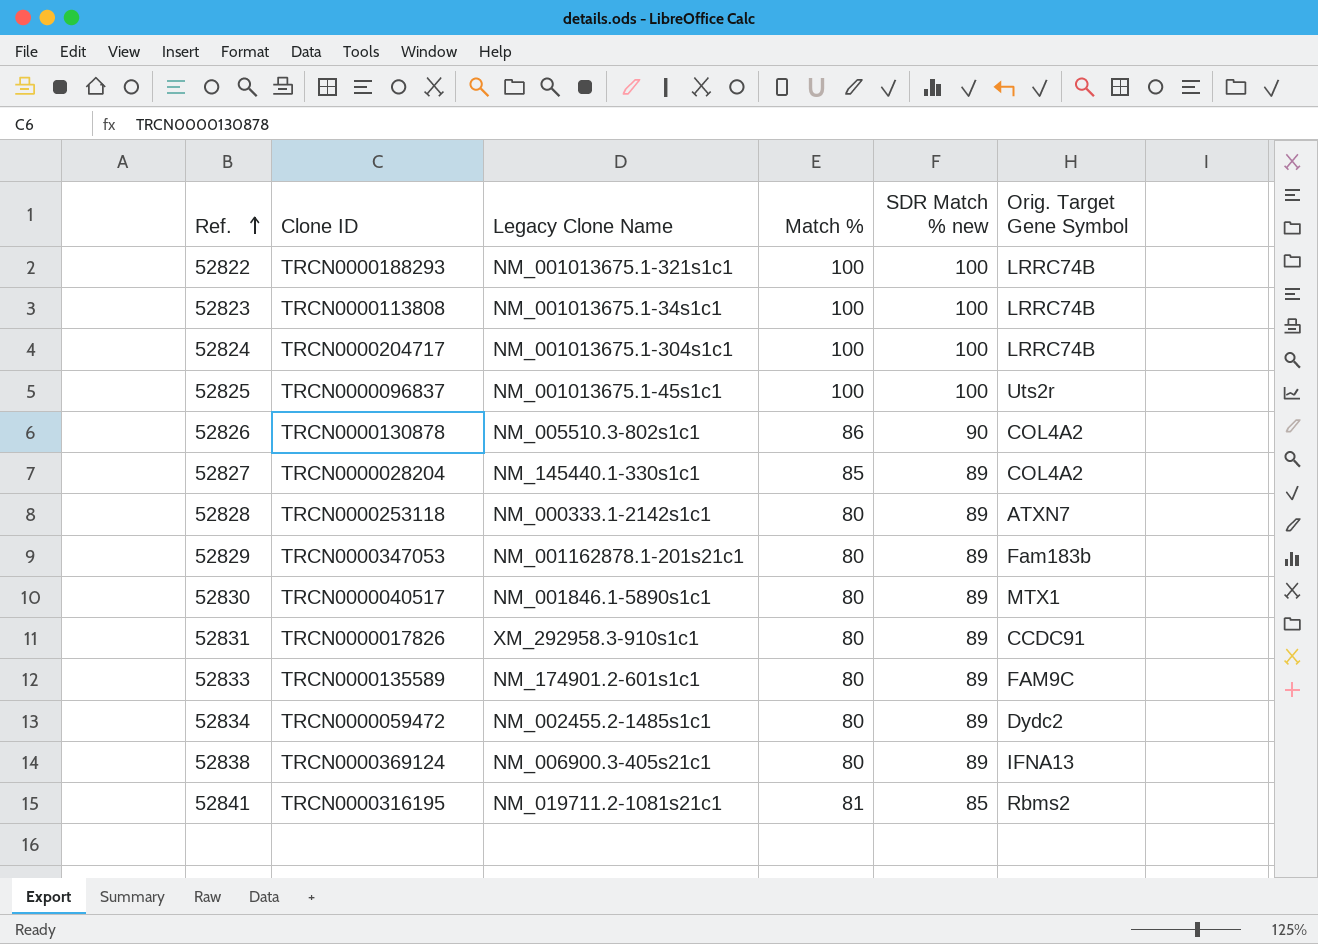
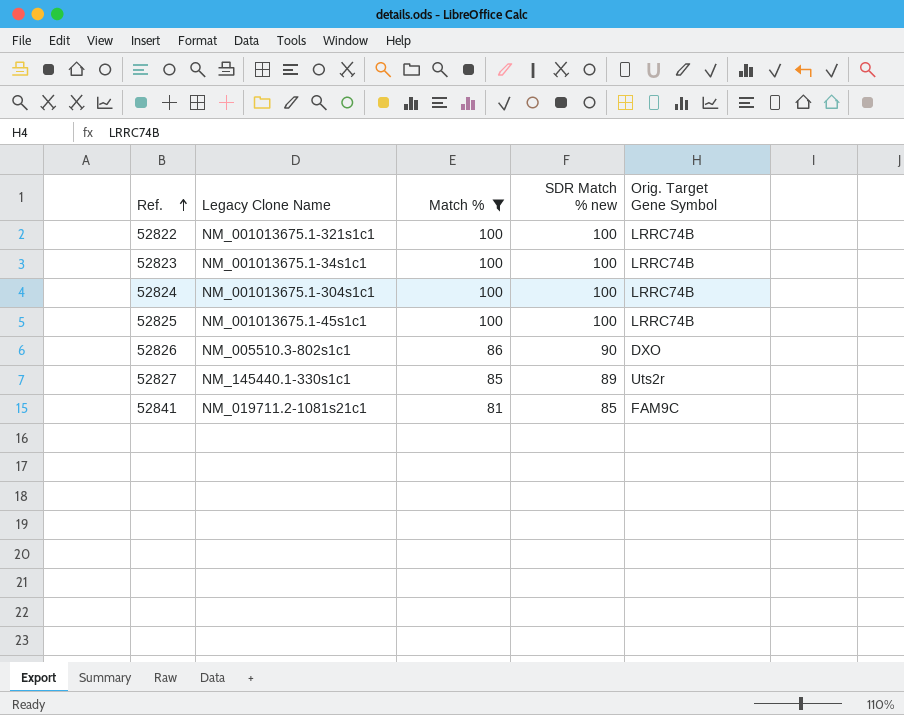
filter: none -> Match % != 80
column Clone ID | position: 2 -> none
52825 | Orig. Target Gene Symbol: Uts2r -> LRRC74B
52826 | Orig. Target Gene Symbol: COL4A2 -> DXO
52827 | Orig. Target Gene Symbol: COL4A2 -> Uts2r
52841 | Orig. Target Gene Symbol: Rbms2 -> FAM9C

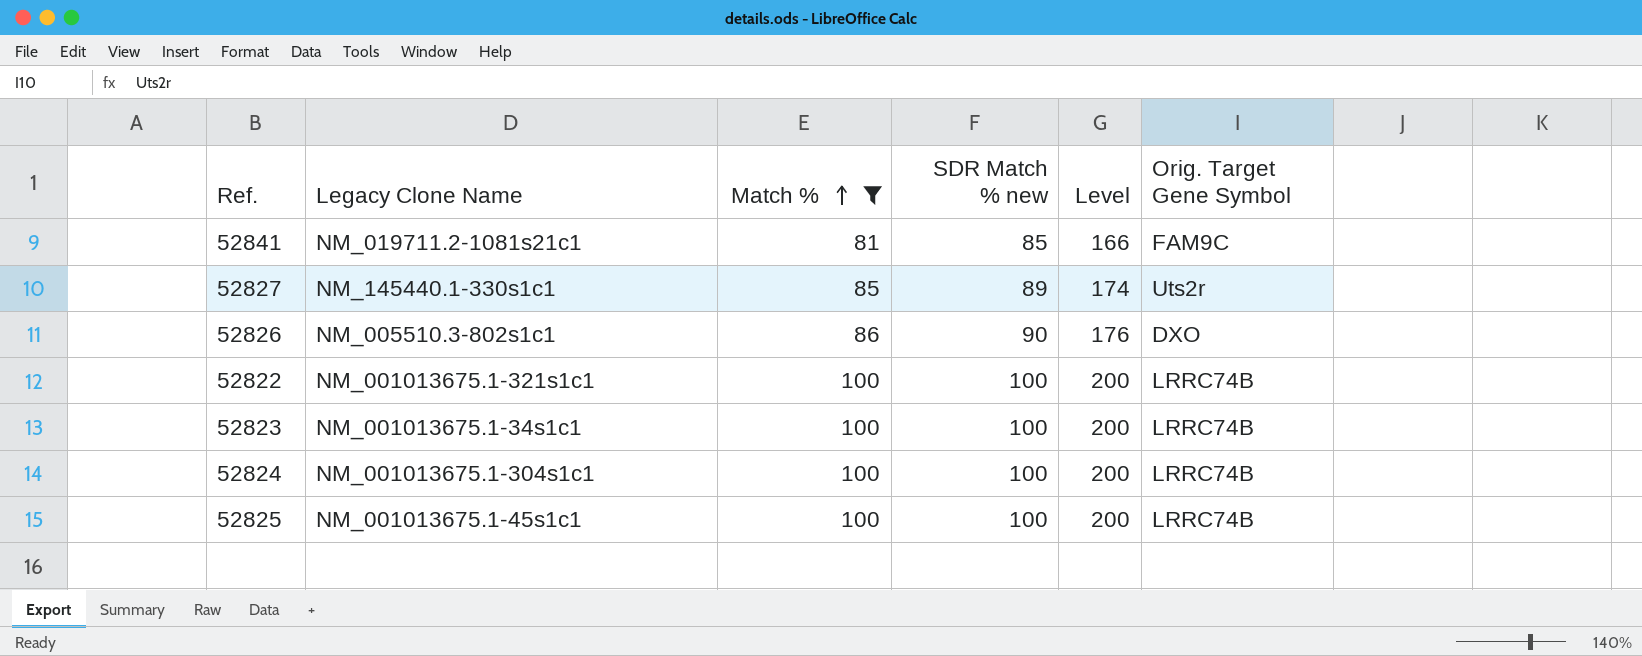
row order: Ref. ascending -> Match % ascending
column Level | formula: none -> [Match %] + [SDR Match % new]

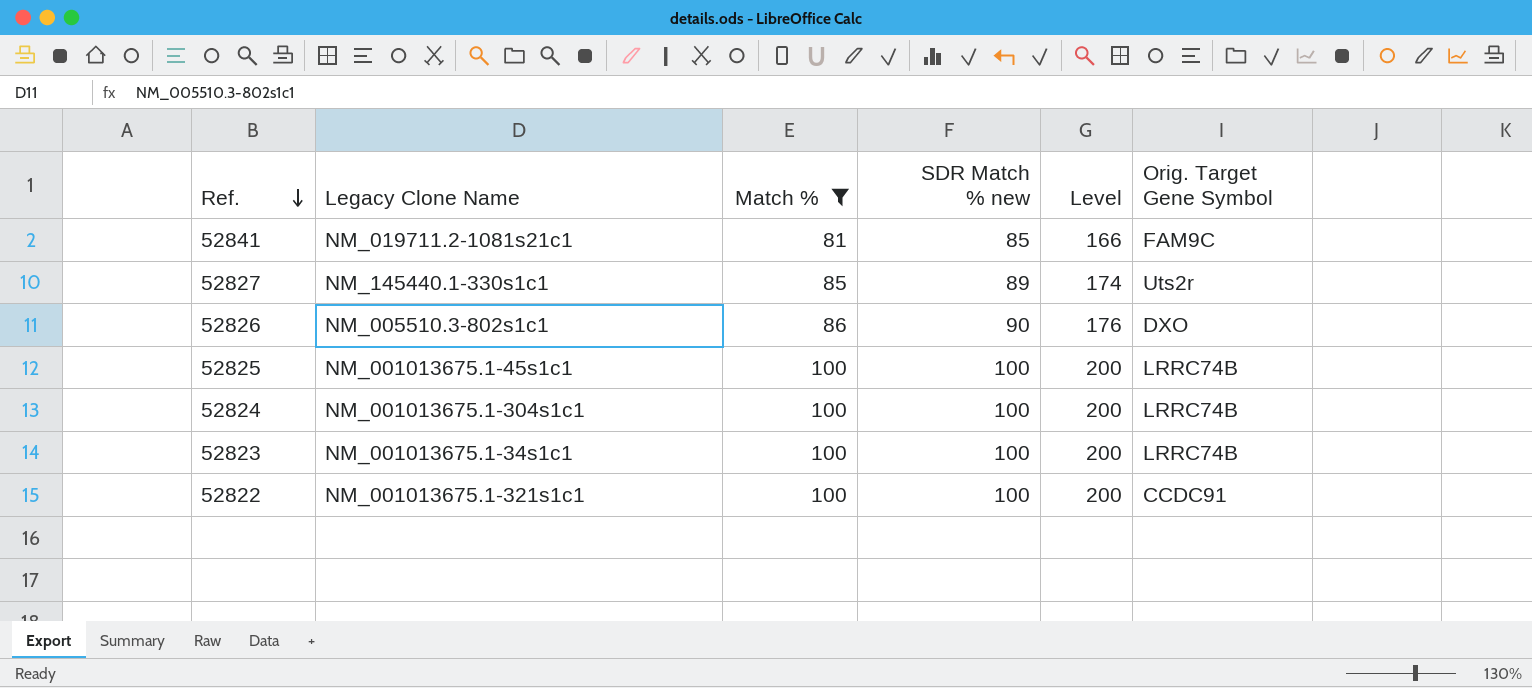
row order: Match % ascending -> Ref. descending
52822 | Orig. Target Gene Symbol: LRRC74B -> CCDC91

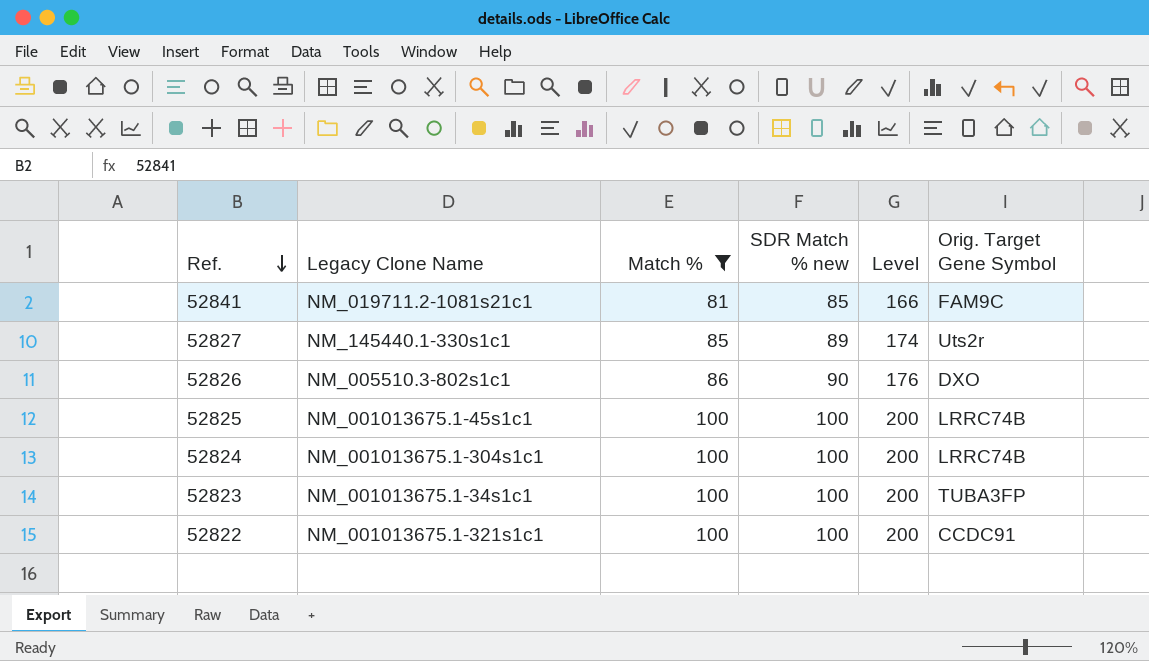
52823 | Orig. Target Gene Symbol: LRRC74B -> TUBA3FP

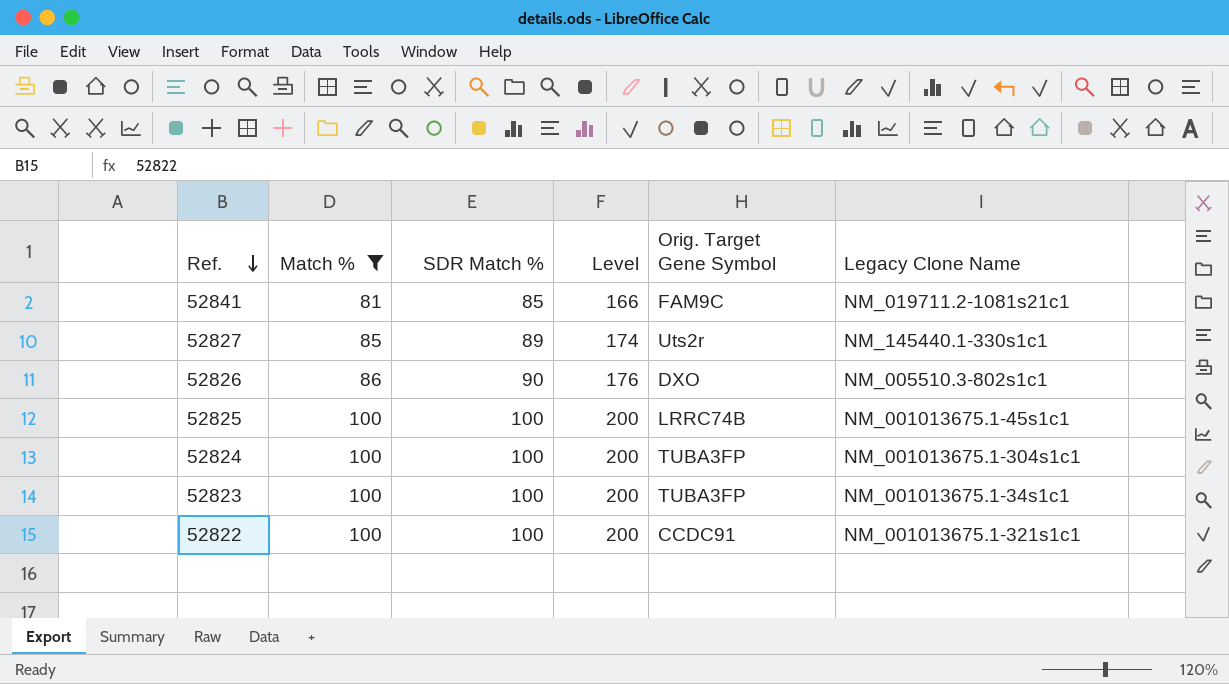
column name: SDR Match % new -> SDR Match %
column Legacy Clone Name | position: 2 -> 6
52824 | Orig. Target Gene Symbol: LRRC74B -> TUBA3FP

